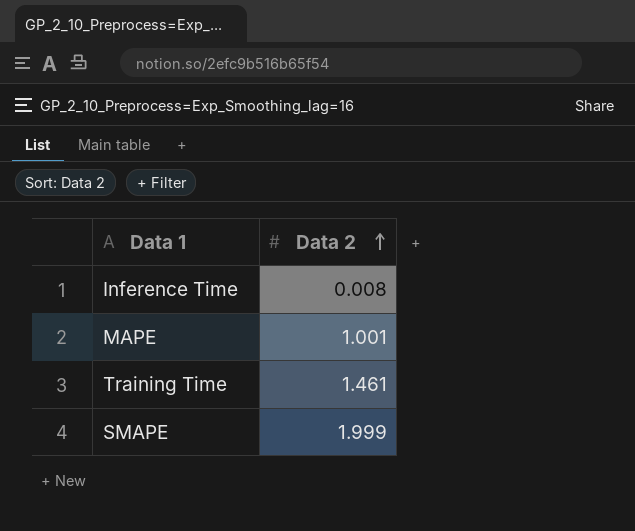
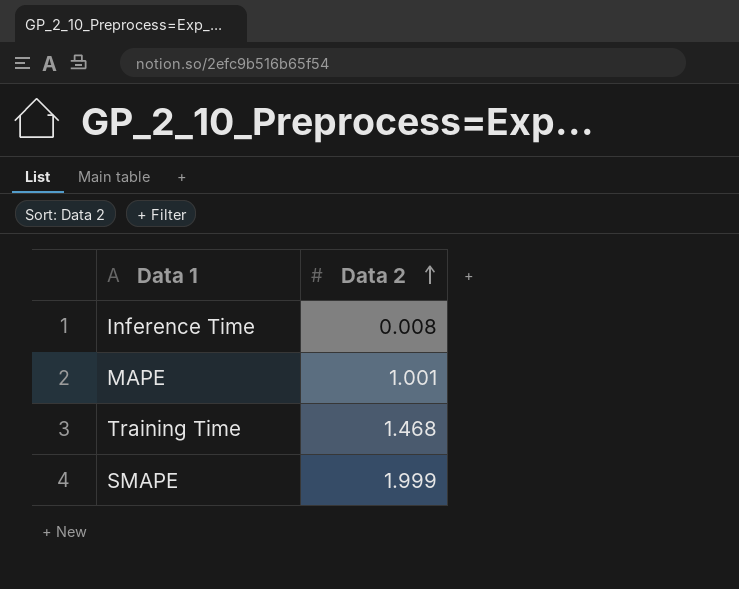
Training Time | Data 2: 1.461 -> 1.468

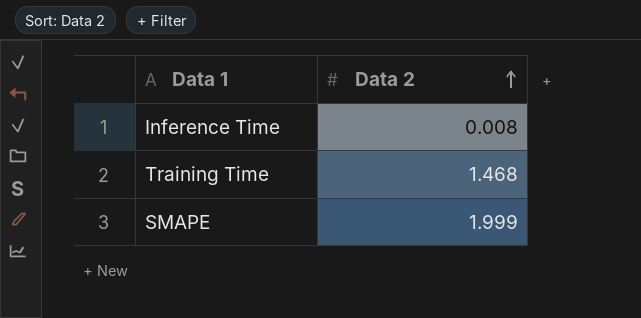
row MAPE: 1.001 -> none

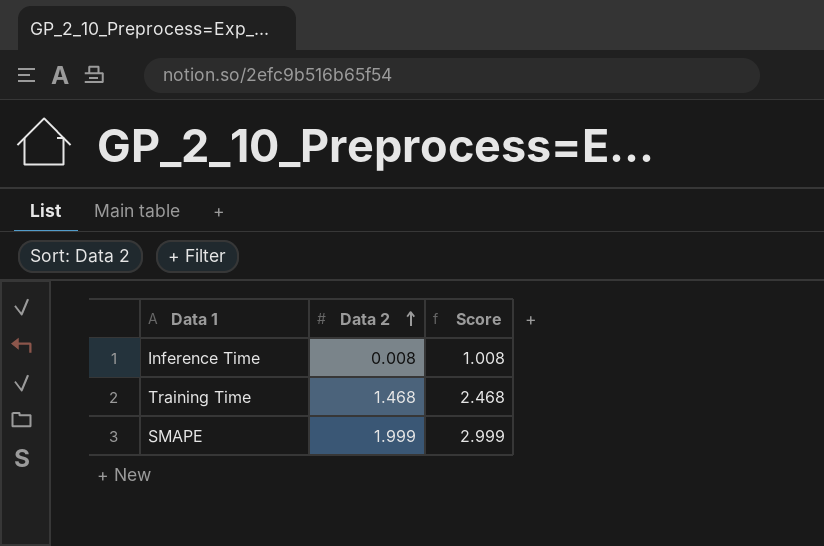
column Score | formula: none -> [Data 2] + 1

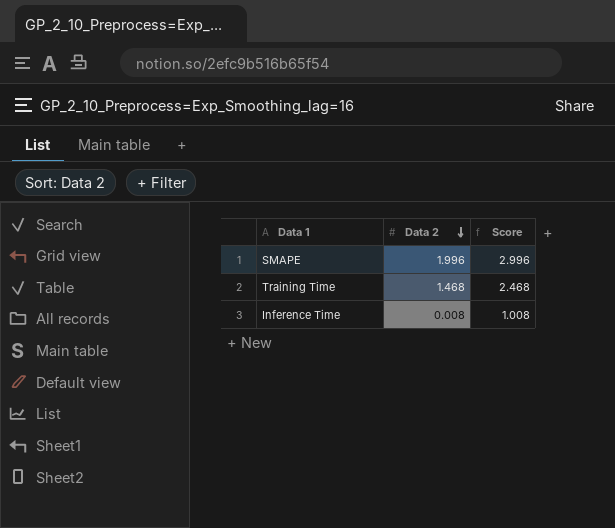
row order: Data 2 ascending -> Data 2 descending
SMAPE | Data 2: 1.999 -> 1.996
SMAPE | Score: 2.999 -> 2.996

